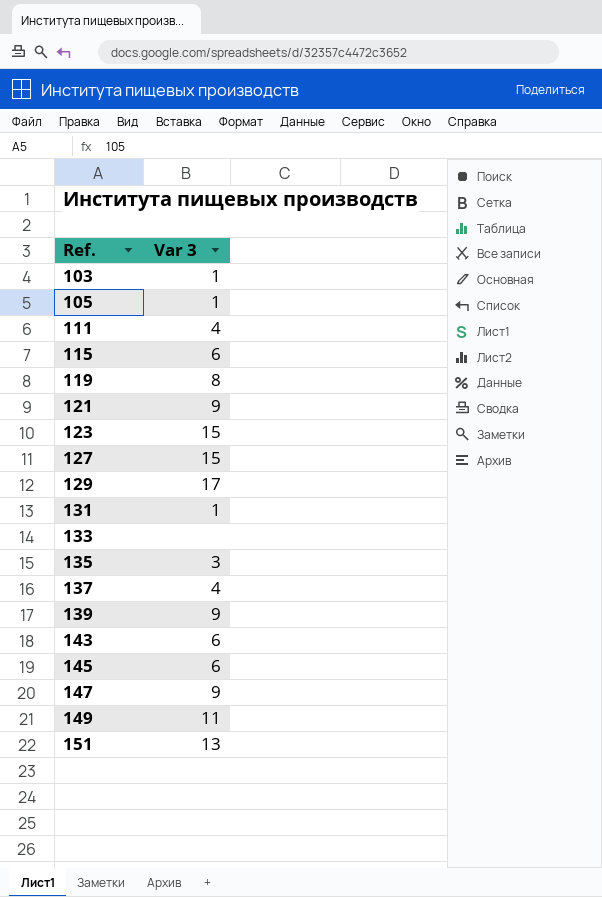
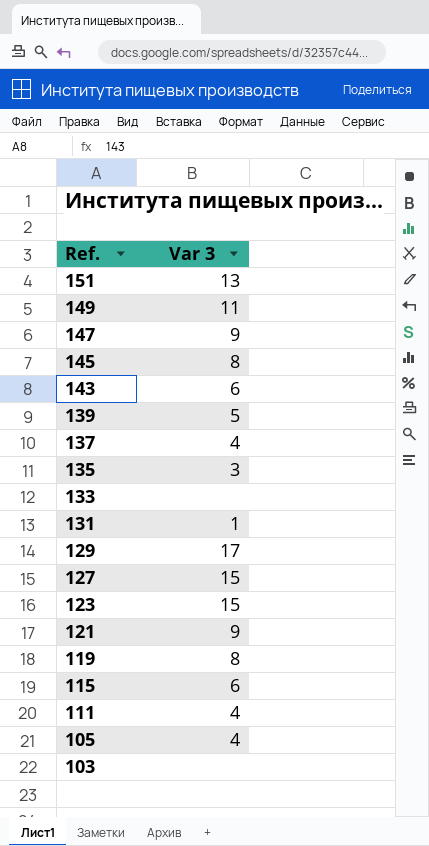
row order: Ref. ascending -> Ref. descending
145 | Var 3: 6 -> 8
139 | Var 3: 9 -> 5
105 | Var 3: 1 -> 4
103 | Var 3: 1 -> none

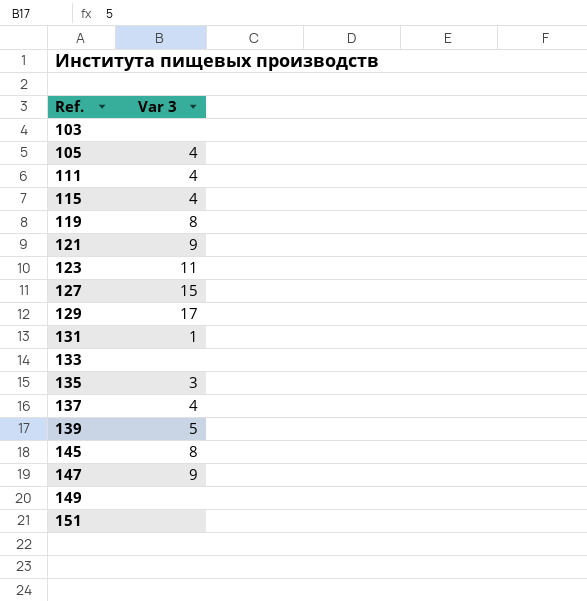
row order: Ref. descending -> Ref. ascending
row 143: 6 -> none
115 | Var 3: 6 -> 4
123 | Var 3: 15 -> 11
149 | Var 3: 11 -> none
151 | Var 3: 13 -> none

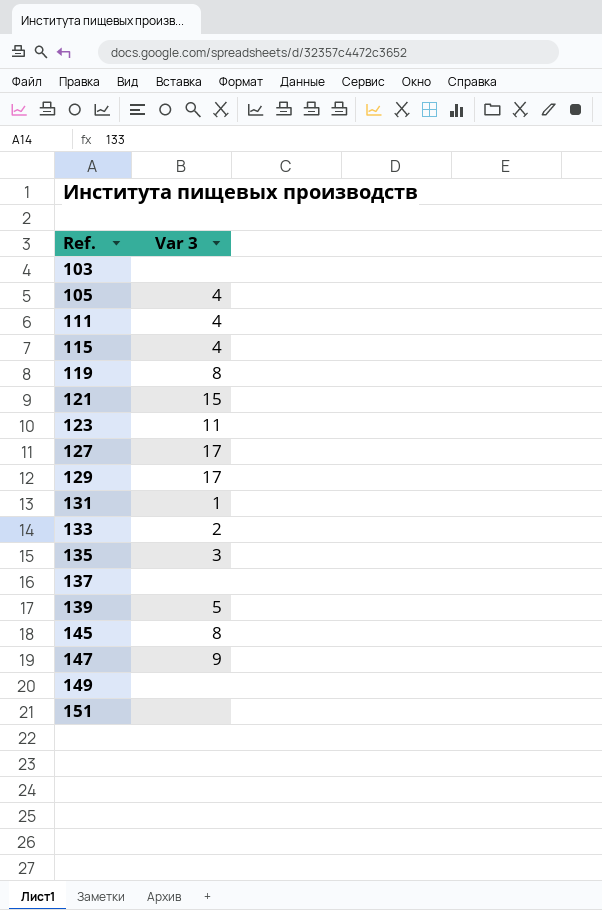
121 | Var 3: 9 -> 15
127 | Var 3: 15 -> 17
133 | Var 3: none -> 2
137 | Var 3: 4 -> none

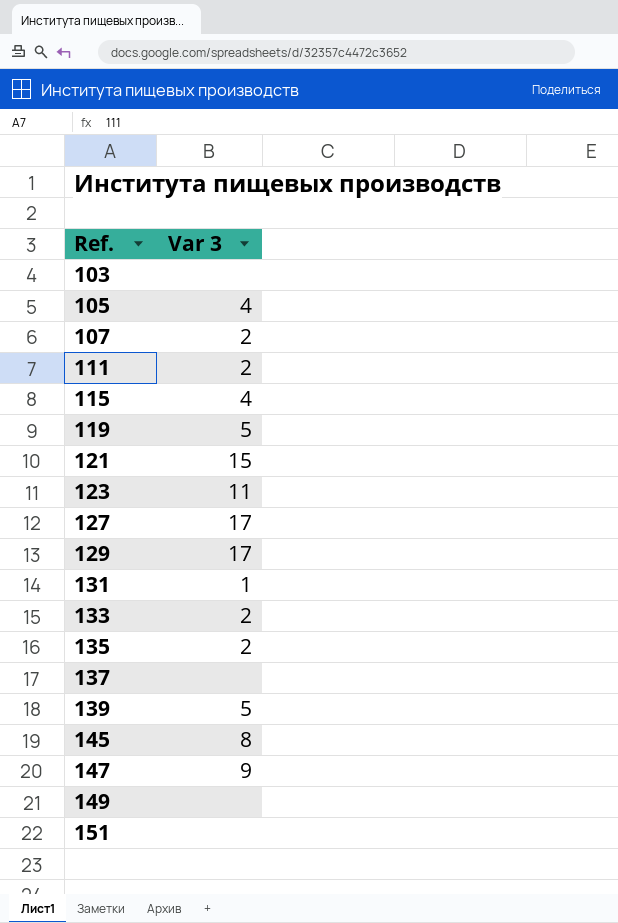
row 107: none -> 2
111 | Var 3: 4 -> 2
119 | Var 3: 8 -> 5
135 | Var 3: 3 -> 2

